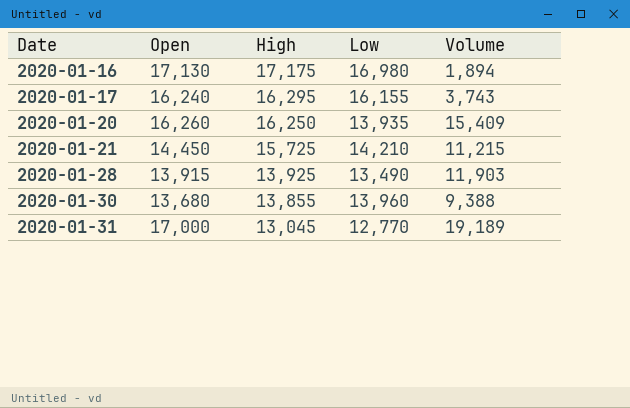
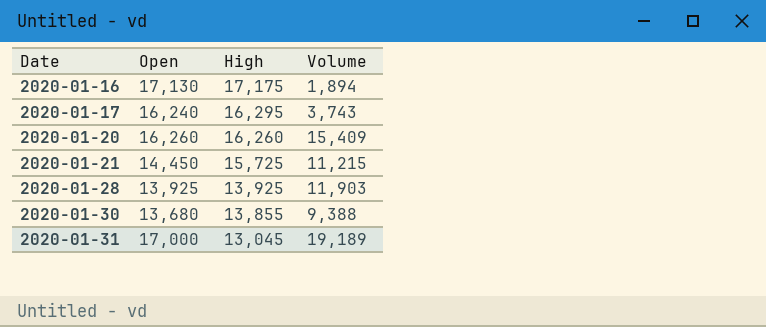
column Low | position: 4 -> none
2020-01-20 | High: 16,250 -> 16,260
2020-01-28 | Open: 13,915 -> 13,925

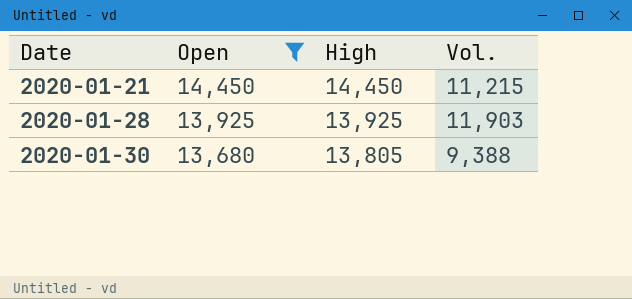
filter: none -> Open <= 14,450
column name: Volume -> Vol.
2020-01-21 | High: 15,725 -> 14,450
2020-01-30 | High: 13,855 -> 13,805

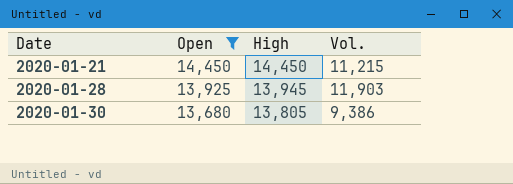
2020-01-28 | High: 13,925 -> 13,945
2020-01-30 | Vol.: 9,388 -> 9,386

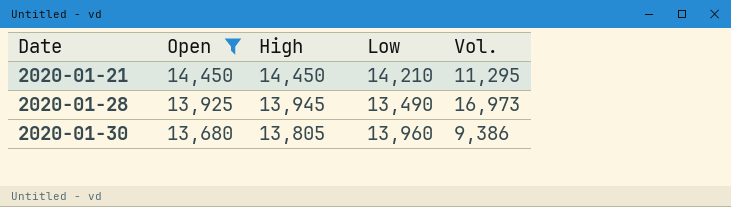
column Low | position: none -> 4
2020-01-21 | Vol.: 11,215 -> 11,295
2020-01-28 | Vol.: 11,903 -> 16,973

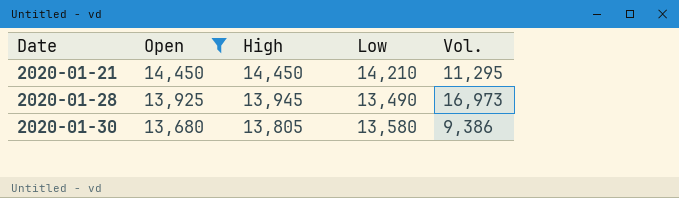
2020-01-30 | Low: 13,960 -> 13,580

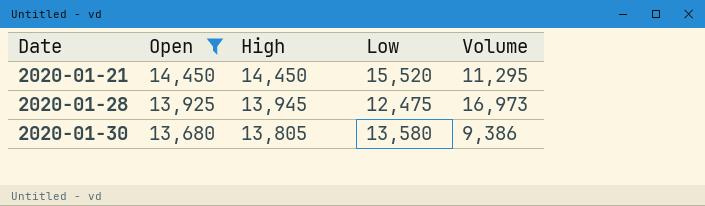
column name: Vol. -> Volume
2020-01-21 | Low: 14,210 -> 15,520
2020-01-28 | Low: 13,490 -> 12,475

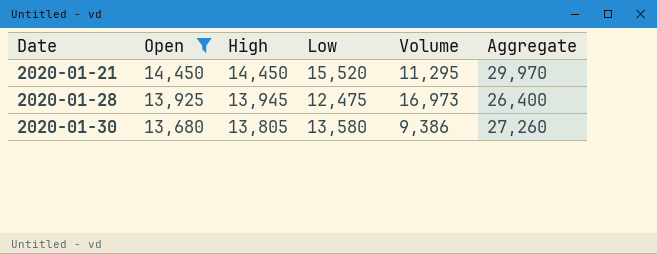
column Aggregate | formula: none -> [Open] + [Low]

